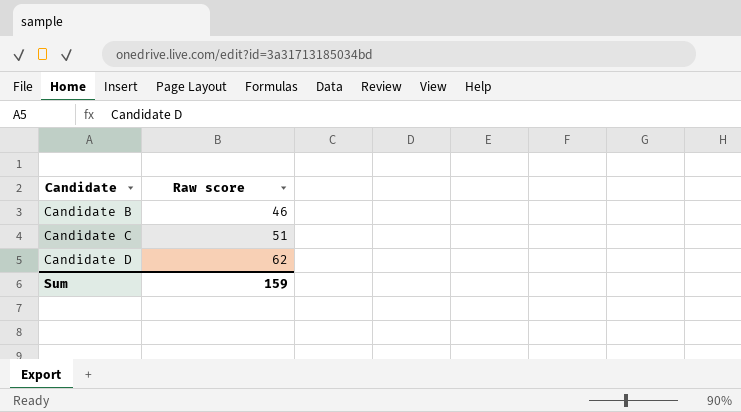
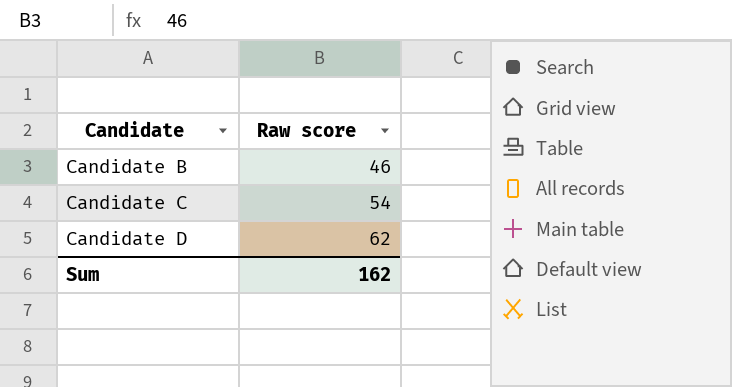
Candidate C | Raw score: 51 -> 54
Sum | Raw score: 159 -> 162

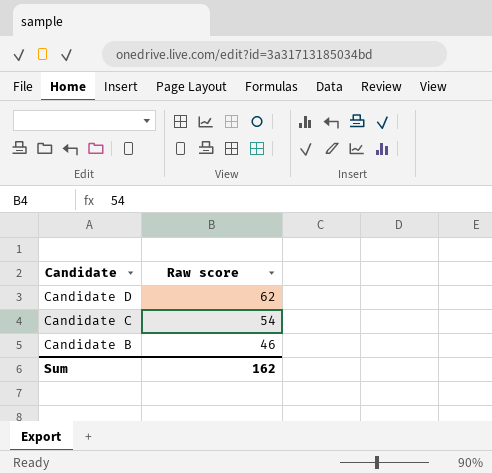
row order: Candidate ascending -> Candidate descending

